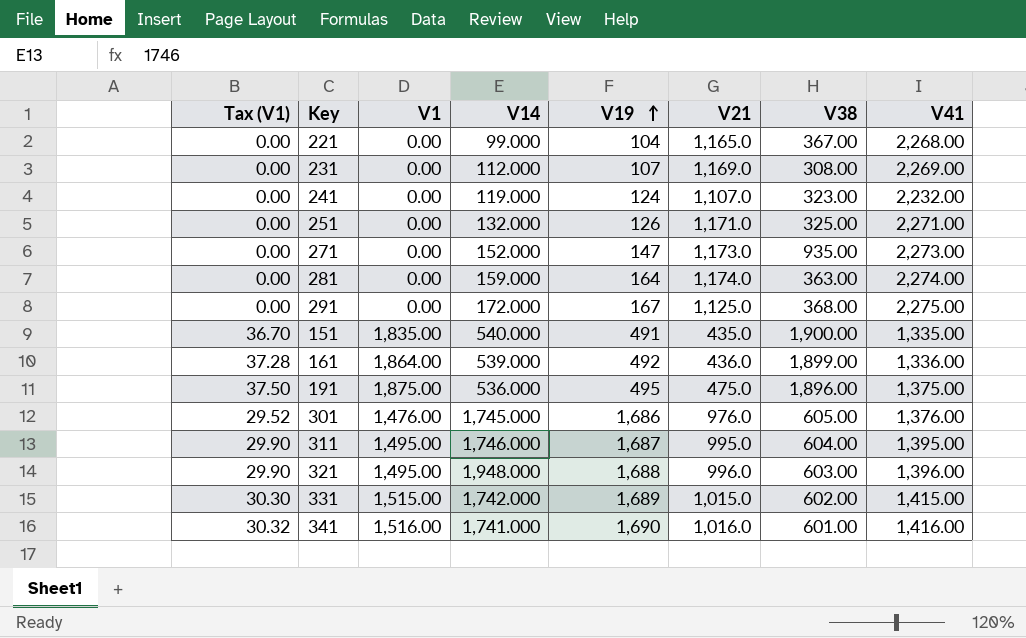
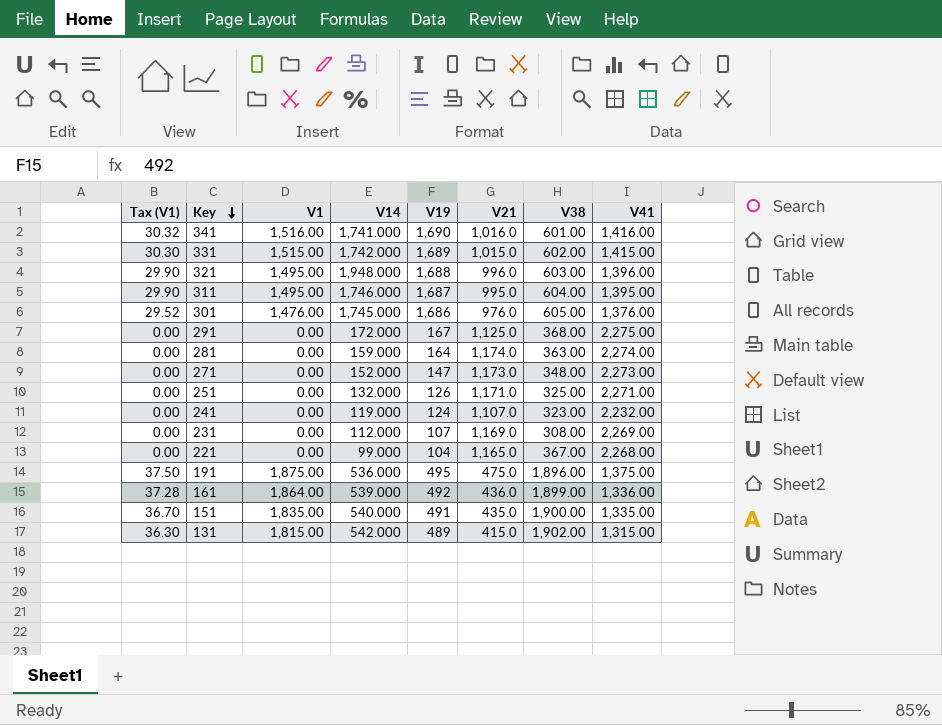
row order: V19 ascending -> Key descending
271 | V38: 935.00 -> 348.00
row 131: none -> 36.30 | 1,815.00 | 542.000 | 489 | 415.0 | 1,902.00 | 1,315.00

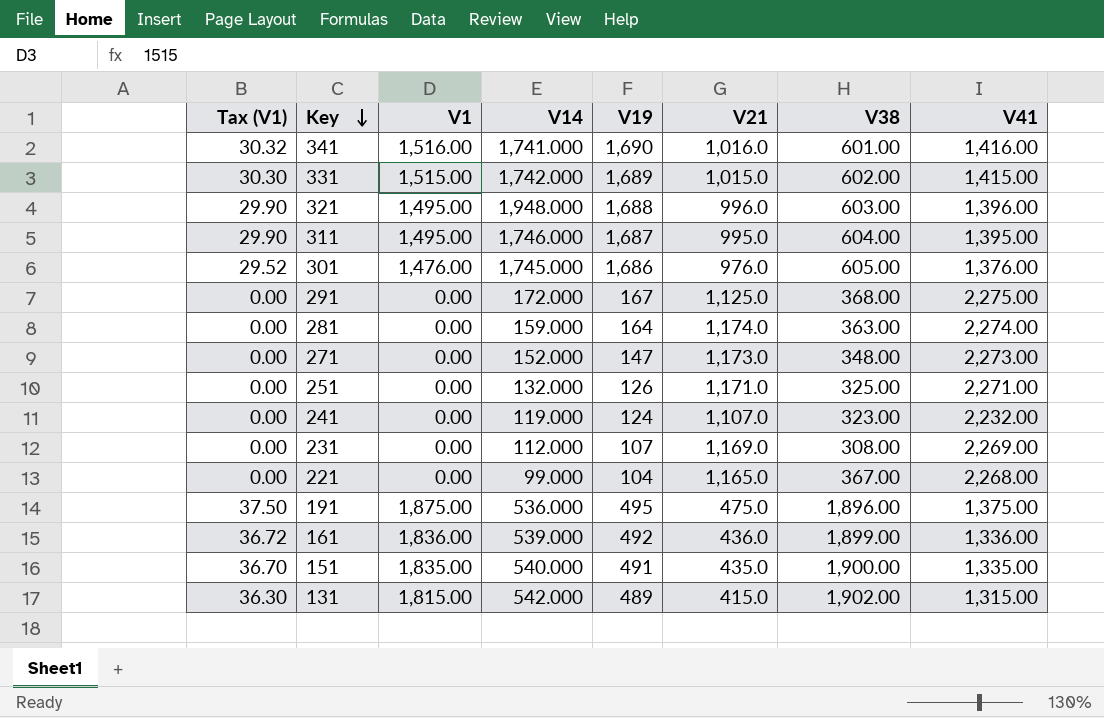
161 | Tax (V1): 37.28 -> 36.72
161 | V1: 1,864.00 -> 1,836.00

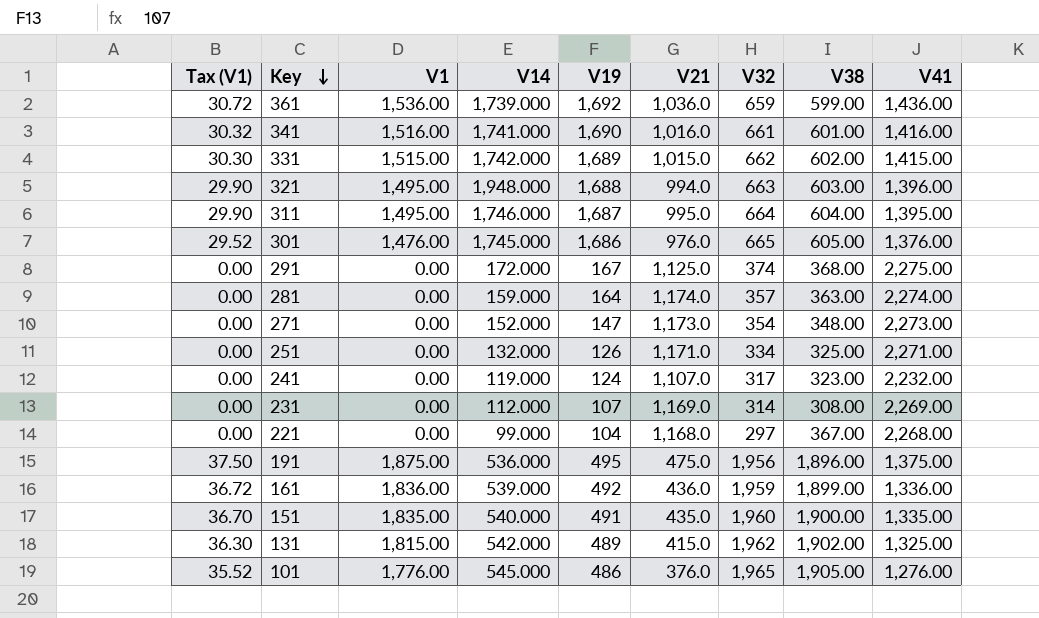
column V32 | position: none -> 7
row 361: none -> 30.72 | 1,536.00 | 1,739.000 | 1,692 | 1,036.0 | 659 | 599.00 | 1,436.00
321 | V21: 996.0 -> 994.0
221 | V21: 1,165.0 -> 1,168.0
131 | V41: 1,315.00 -> 1,325.00
row 101: none -> 35.52 | 1,776.00 | 545.000 | 486 | 376.0 | 1,965 | 1,905.00 | 1,276.00

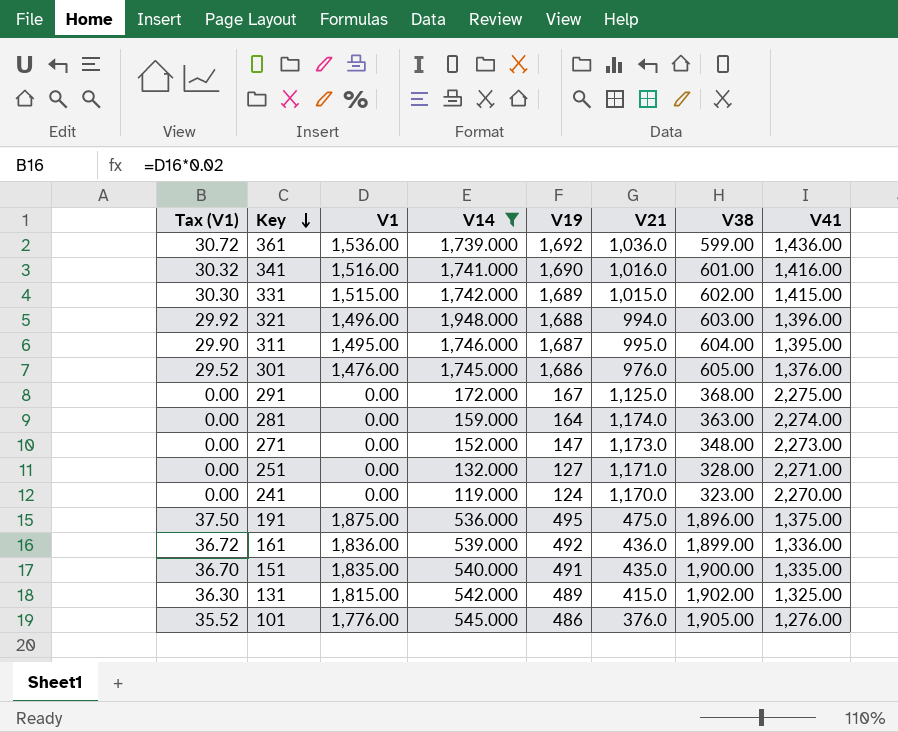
filter: none -> V14 >= 119.000
column V32 | position: 7 -> none
321 | Tax (V1): 29.90 -> 29.92
321 | V1: 1,495.00 -> 1,496.00
251 | V19: 126 -> 127
251 | V38: 325.00 -> 328.00
241 | V21: 1,107.0 -> 1,170.0
241 | V41: 2,232.00 -> 2,270.00

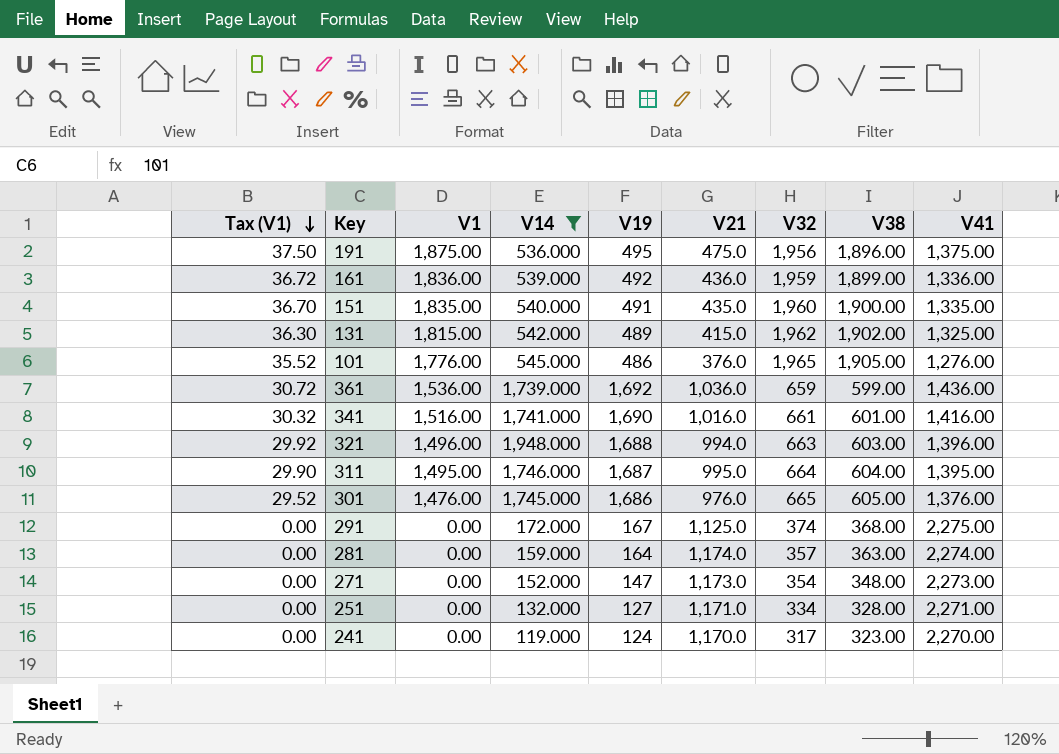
row order: Key descending -> Tax (V1) descending
column V32 | position: none -> 7
row 331: 30.30 | 1,515.00 | 1,742.000 | 1,689 | 1,015.0 | 602.00 | 1,415.00 -> none

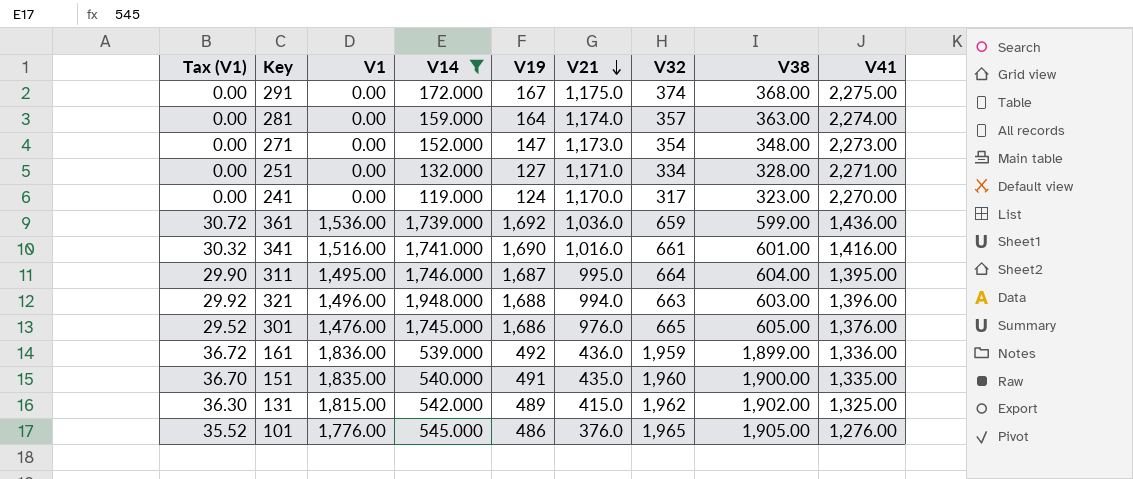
row order: Tax (V1) descending -> V21 descending
row 191: 37.50 | 1,875.00 | 536.000 | 495 | 475.0 | 1,956 | 1,896.00 | 1,375.00 -> none
291 | V21: 1,125.0 -> 1,175.0

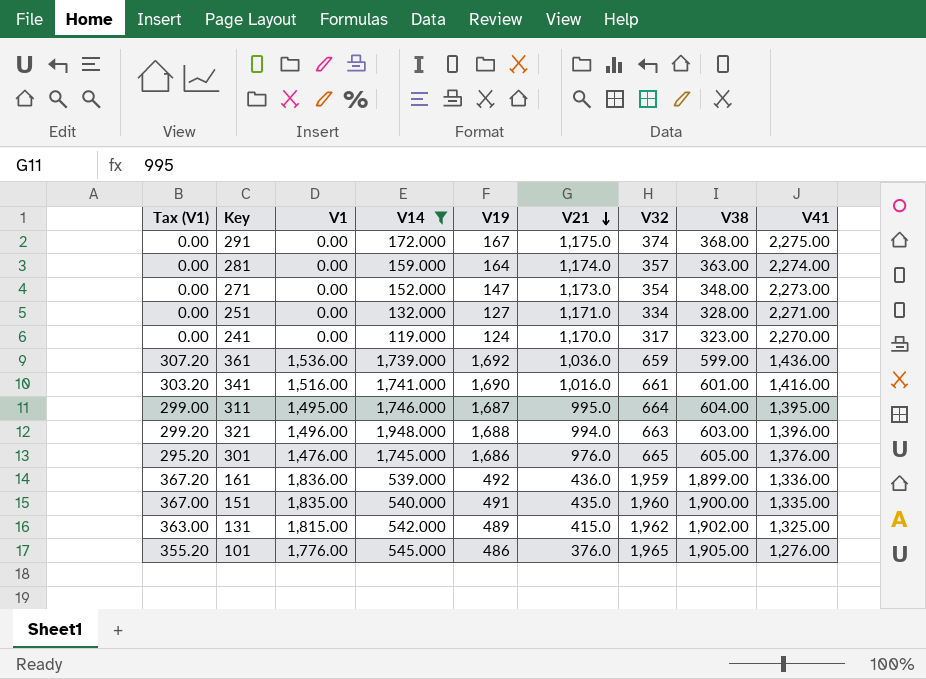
column Tax (V1) | formula: [V1] * 0.02 -> [V1] * 0.2

